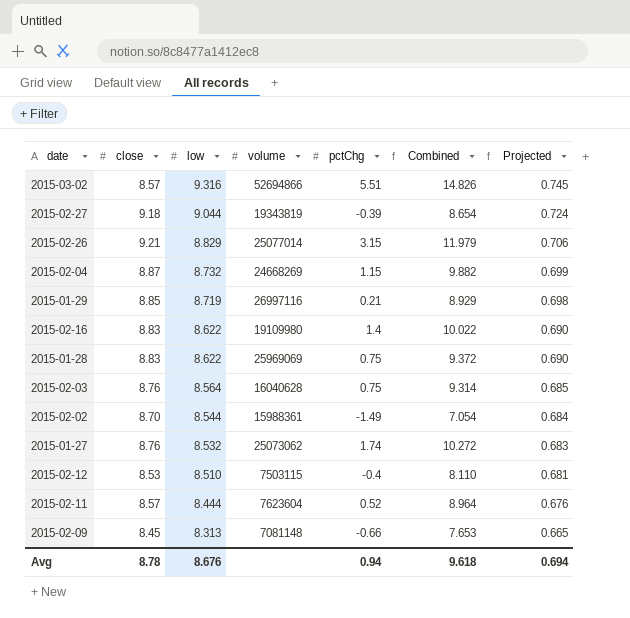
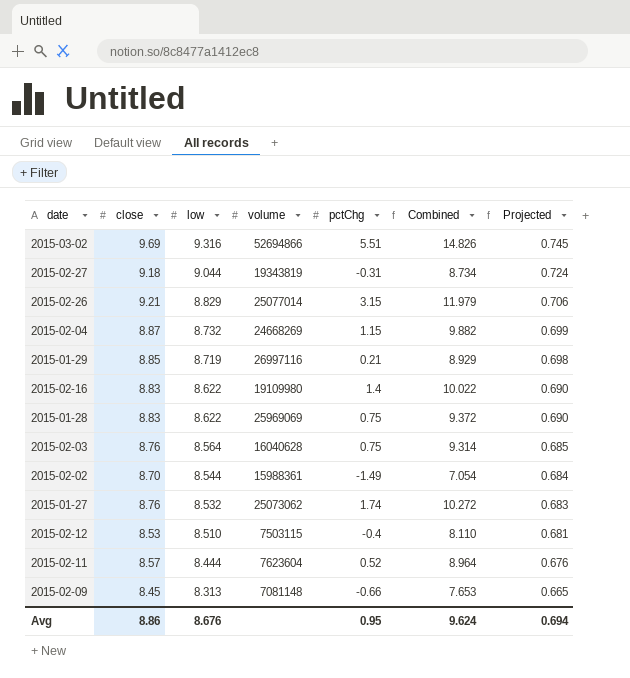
2015-03-02 | close: 8.57 -> 9.69
2015-02-27 | pctChg: -0.39 -> -0.31
2015-02-27 | Combined: 8.654 -> 8.734
Avg | close: 8.78 -> 8.86
Avg | pctChg: 0.94 -> 0.95
Avg | Combined: 9.618 -> 9.624

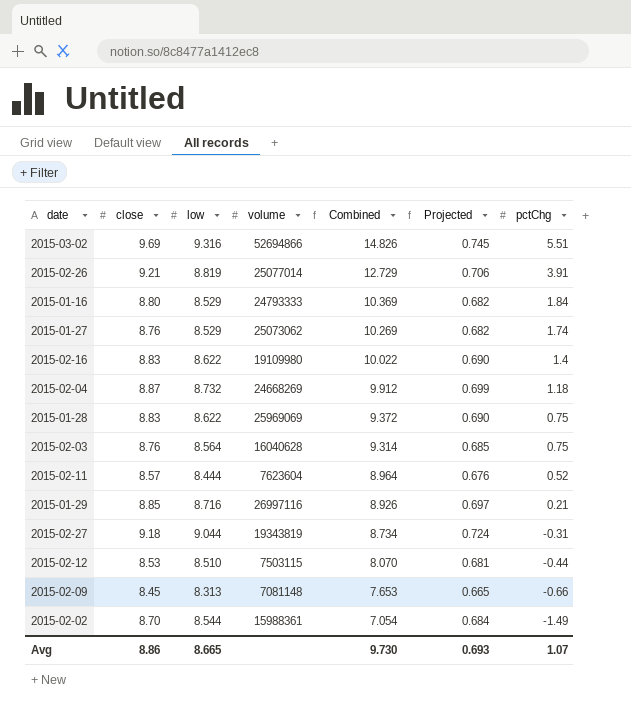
row order: low descending -> Combined descending
column pctChg | position: 5 -> 7
2015-02-26 | low: 8.829 -> 8.819
2015-02-26 | Combined: 11.979 -> 12.729
2015-02-26 | pctChg: 3.15 -> 3.91
row 2015-01-16: none -> 8.80 | 8.529 | 24793333 | 10.369 | 0.682 | 1.84
2015-01-27 | low: 8.532 -> 8.529
2015-01-27 | Combined: 10.272 -> 10.269
2015-01-27 | Projected: 0.683 -> 0.682
2015-02-04 | Combined: 9.882 -> 9.912
2015-02-04 | pctChg: 1.15 -> 1.18
2015-01-29 | low: 8.719 -> 8.716
2015-01-29 | Combined: 8.929 -> 8.926
2015-01-29 | Projected: 0.698 -> 0.697
2015-02-12 | Combined: 8.110 -> 8.070
2015-02-12 | pctChg: -0.4 -> -0.44
Avg | low: 8.676 -> 8.665
Avg | Combined: 9.624 -> 9.730
Avg | Projected: 0.694 -> 0.693
Avg | pctChg: 0.95 -> 1.07

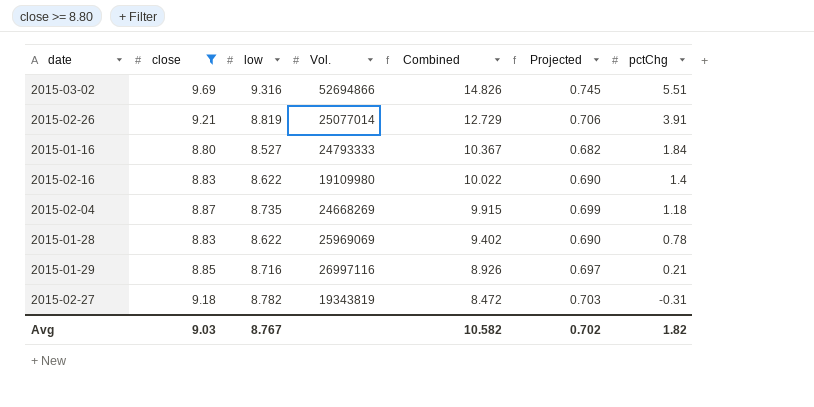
filter: none -> close >= 8.80
column name: volume -> Vol.
2015-01-16 | low: 8.529 -> 8.527
2015-01-16 | Combined: 10.369 -> 10.367
2015-02-04 | low: 8.732 -> 8.735
2015-02-04 | Combined: 9.912 -> 9.915
2015-01-28 | Combined: 9.372 -> 9.402
2015-01-28 | pctChg: 0.75 -> 0.78
2015-02-27 | low: 9.044 -> 8.782
2015-02-27 | Combined: 8.734 -> 8.472
2015-02-27 | Projected: 0.724 -> 0.703
Avg | close: 8.86 -> 9.03
Avg | low: 8.665 -> 8.767
Avg | Combined: 9.730 -> 10.582
Avg | Projected: 0.693 -> 0.702
Avg | pctChg: 1.07 -> 1.82

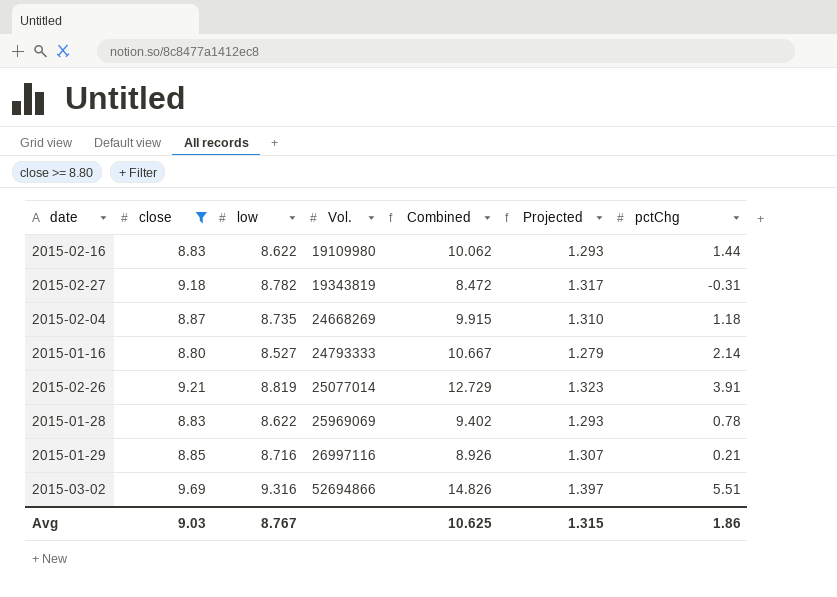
row order: Combined descending -> Vol. ascending
column Projected | formula: [low] * 0.08 -> [low] * 0.15
2015-02-16 | Combined: 10.022 -> 10.062
2015-02-16 | pctChg: 1.4 -> 1.44
2015-01-16 | Combined: 10.367 -> 10.667
2015-01-16 | pctChg: 1.84 -> 2.14
Avg | Combined: 10.582 -> 10.625
Avg | Projected: 0.702 -> 1.315
Avg | pctChg: 1.82 -> 1.86

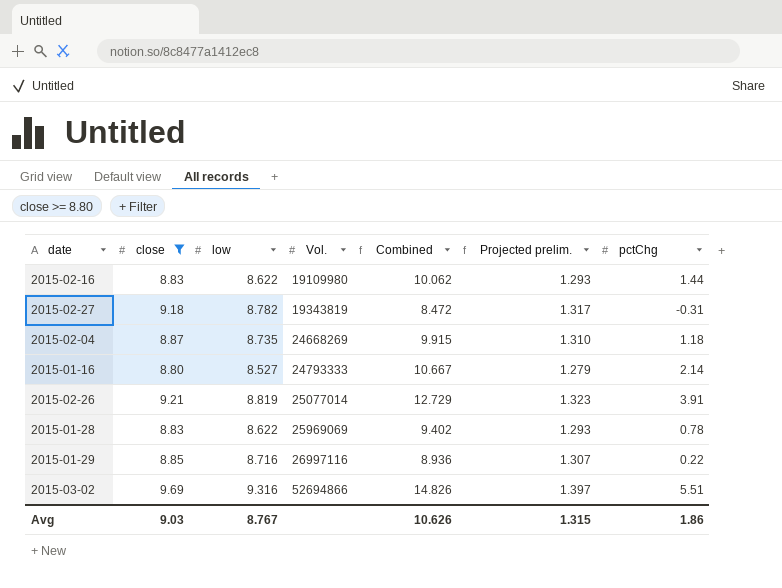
column name: Projected -> Projected prelim.
2015-01-29 | Combined: 8.926 -> 8.936
2015-01-29 | pctChg: 0.21 -> 0.22
Avg | Combined: 10.625 -> 10.626

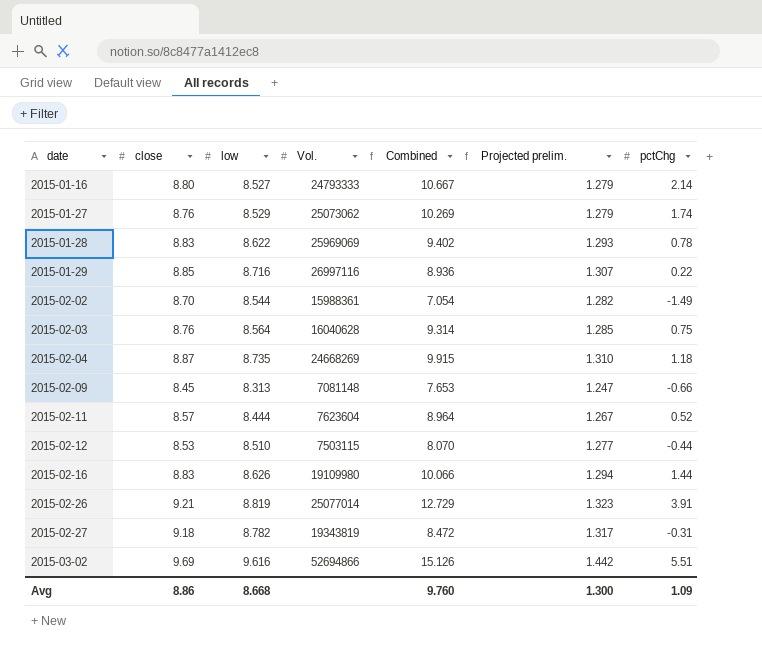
filter: close >= 8.80 -> none
row order: Vol. ascending -> date ascending
2015-02-16 | low: 8.622 -> 8.626
2015-02-16 | Combined: 10.062 -> 10.066
2015-02-16 | Projected prelim.: 1.293 -> 1.294
2015-03-02 | low: 9.316 -> 9.616
2015-03-02 | Combined: 14.826 -> 15.126
2015-03-02 | Projected prelim.: 1.397 -> 1.442
Avg | close: 9.03 -> 8.86
Avg | low: 8.767 -> 8.668
Avg | Combined: 10.626 -> 9.760
Avg | Projected prelim.: 1.315 -> 1.300
Avg | pctChg: 1.86 -> 1.09

